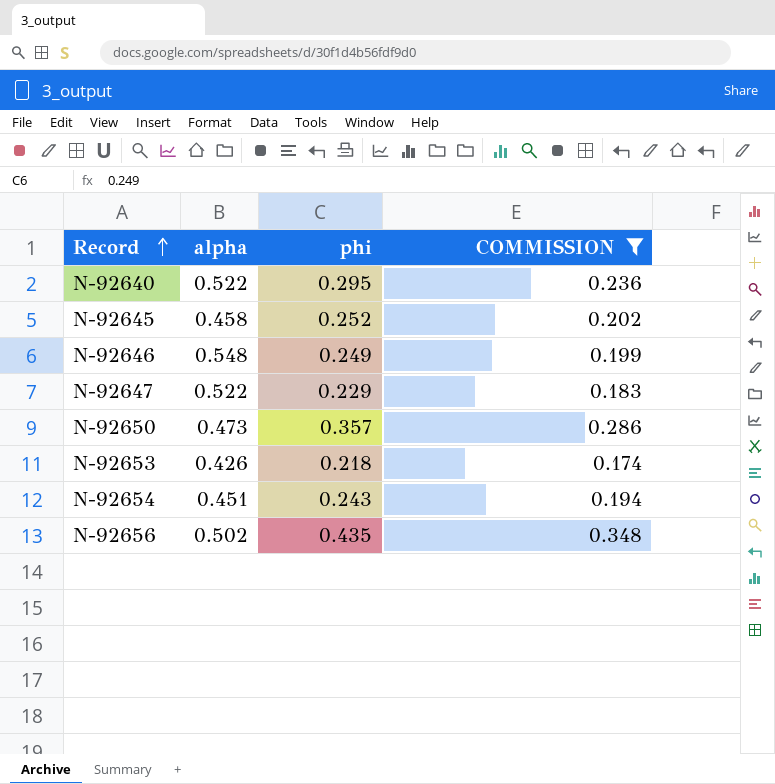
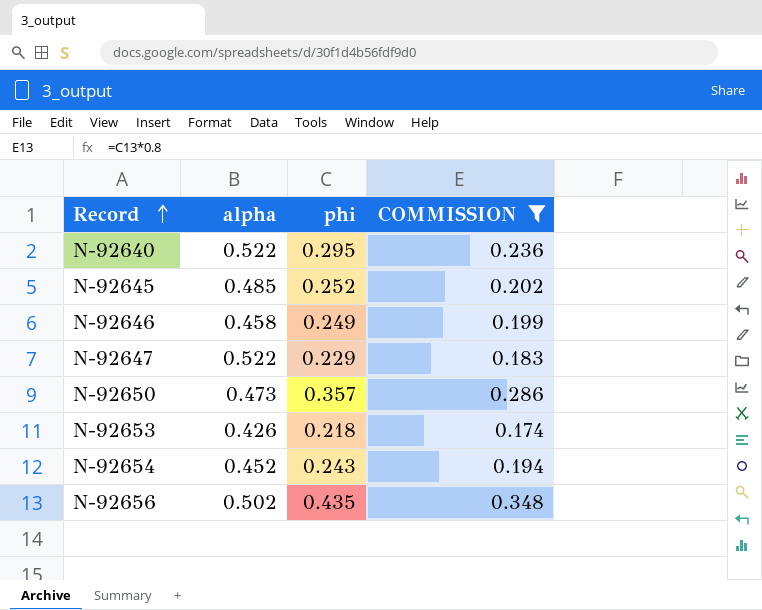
N-92645 | alpha: 0.458 -> 0.485
N-92646 | alpha: 0.548 -> 0.458
N-92654 | alpha: 0.451 -> 0.452

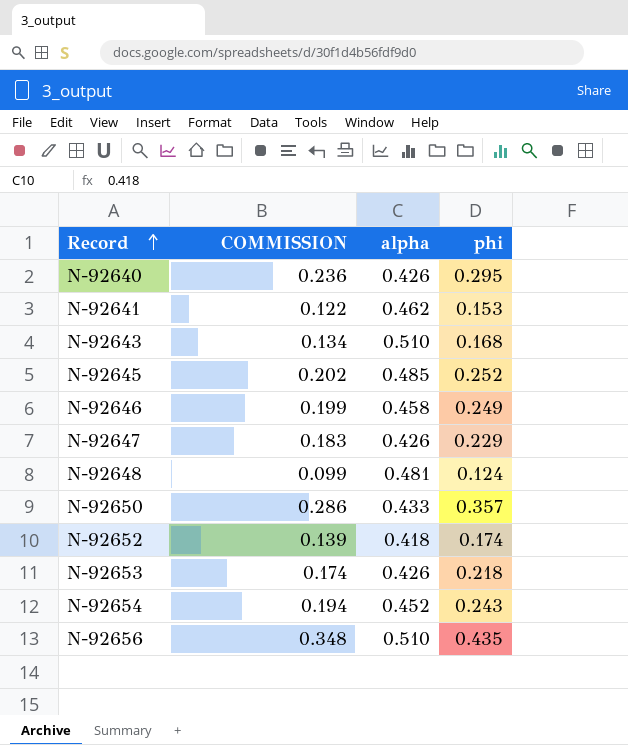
filter: COMMISSION >= 0.174 -> none
column COMMISSION | position: 4 -> 2
N-92640 | alpha: 0.522 -> 0.426
N-92647 | alpha: 0.522 -> 0.426
N-92650 | alpha: 0.473 -> 0.433
N-92656 | alpha: 0.502 -> 0.510

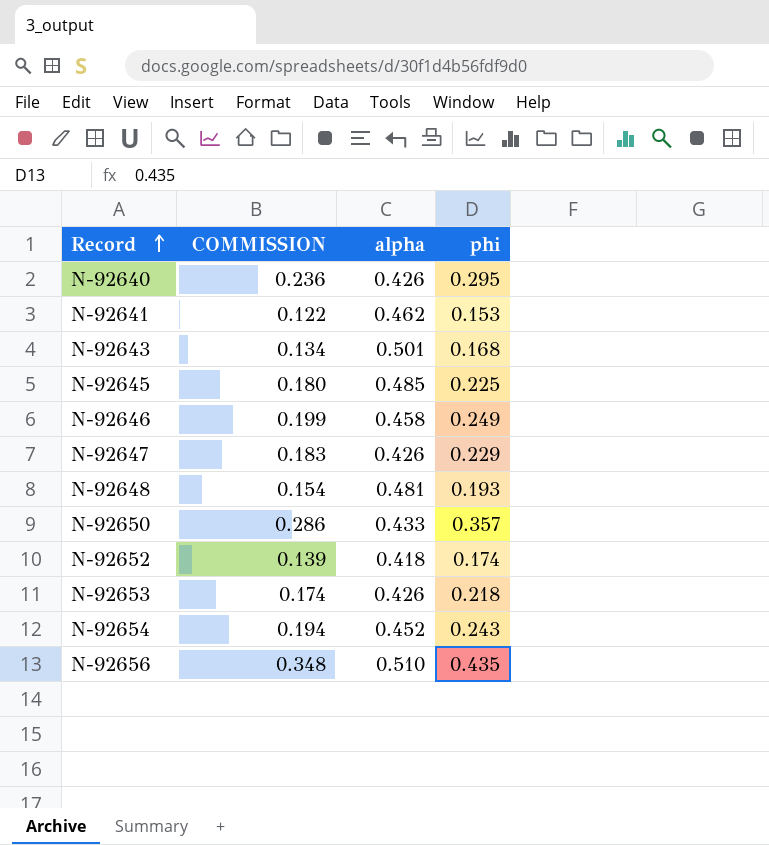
N-92643 | alpha: 0.510 -> 0.501
N-92645 | COMMISSION: 0.202 -> 0.180
N-92645 | phi: 0.252 -> 0.225
N-92648 | COMMISSION: 0.099 -> 0.154
N-92648 | phi: 0.124 -> 0.193

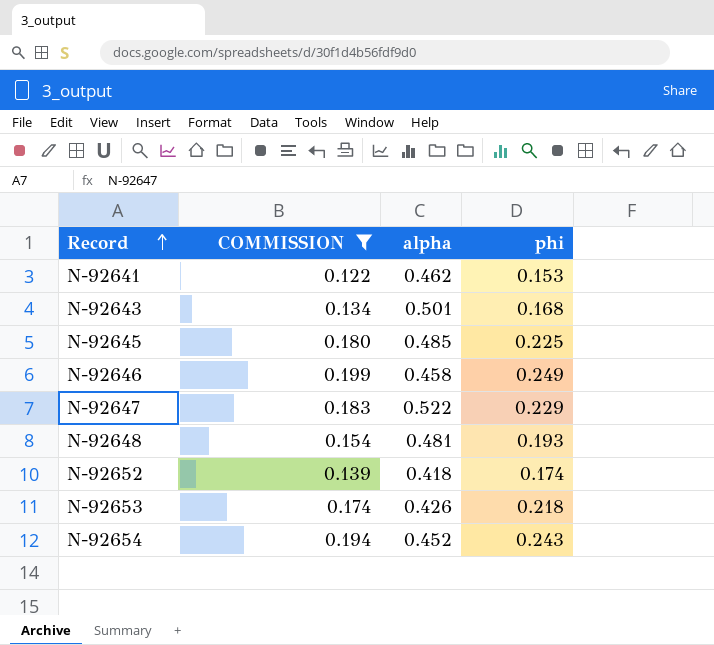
filter: none -> COMMISSION <= 0.199
N-92647 | alpha: 0.426 -> 0.522

